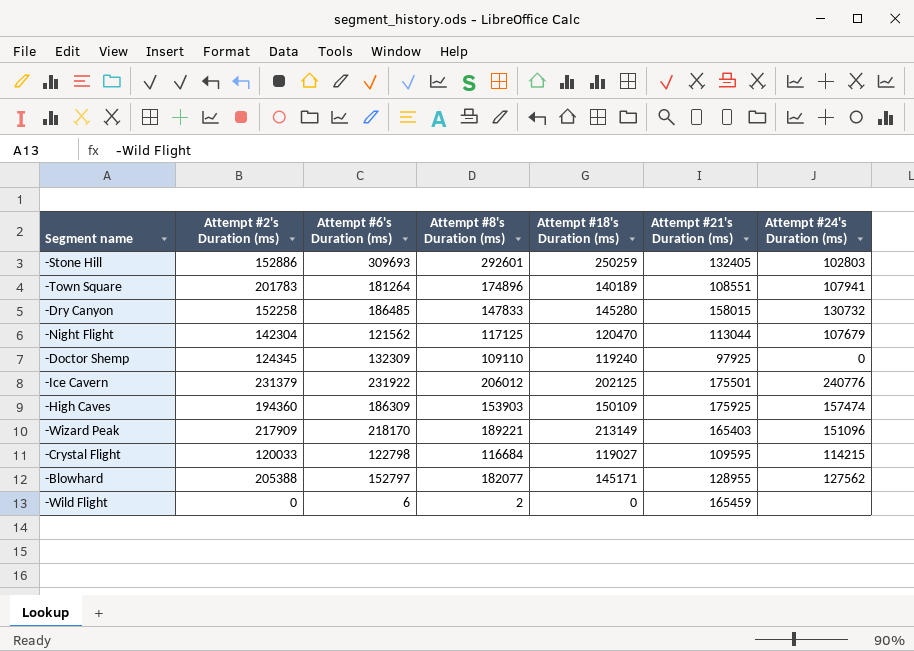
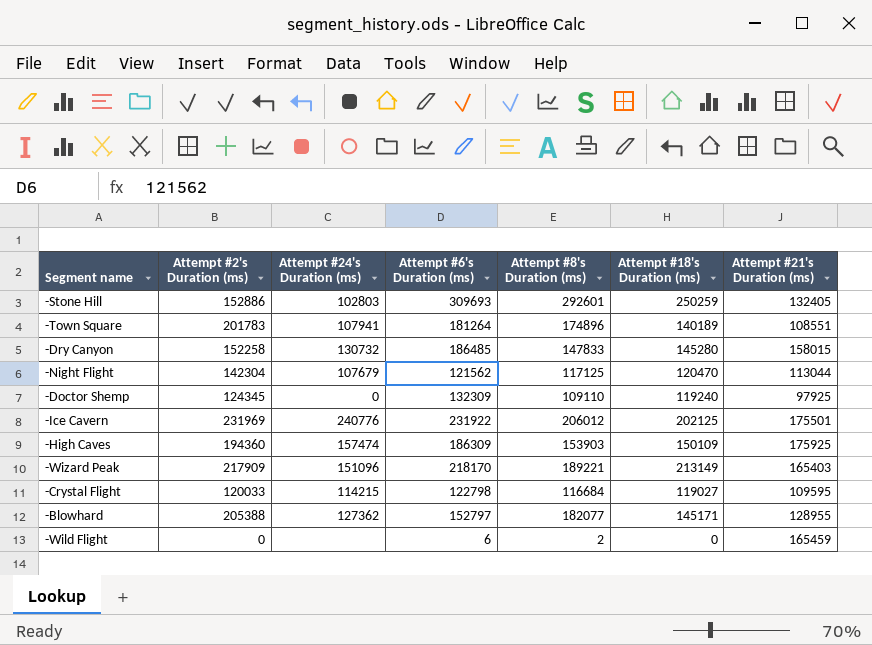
column Attempt #24's Duration (ms) | position: 7 -> 3
-Ice Cavern | Attempt #2's Duration (ms): 231379 -> 231969
-Blowhard | Attempt #24's Duration (ms): 127562 -> 127362

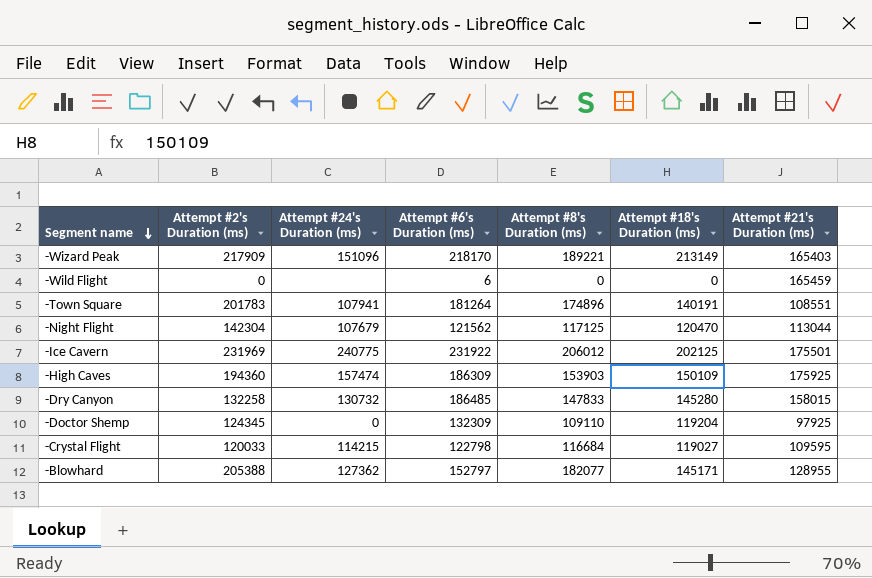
row order: none -> Segment name descending
row -Stone Hill: 152886 | 102803 | 309693 | 292601 | 250259 | 132405 -> none
-Wild Flight | Attempt #8's Duration (ms): 2 -> 0
-Town Square | Attempt #18's Duration (ms): 140189 -> 140191
-Ice Cavern | Attempt #24's Duration (ms): 240776 -> 240775
-Dry Canyon | Attempt #2's Duration (ms): 152258 -> 132258
-Doctor Shemp | Attempt #18's Duration (ms): 119240 -> 119204

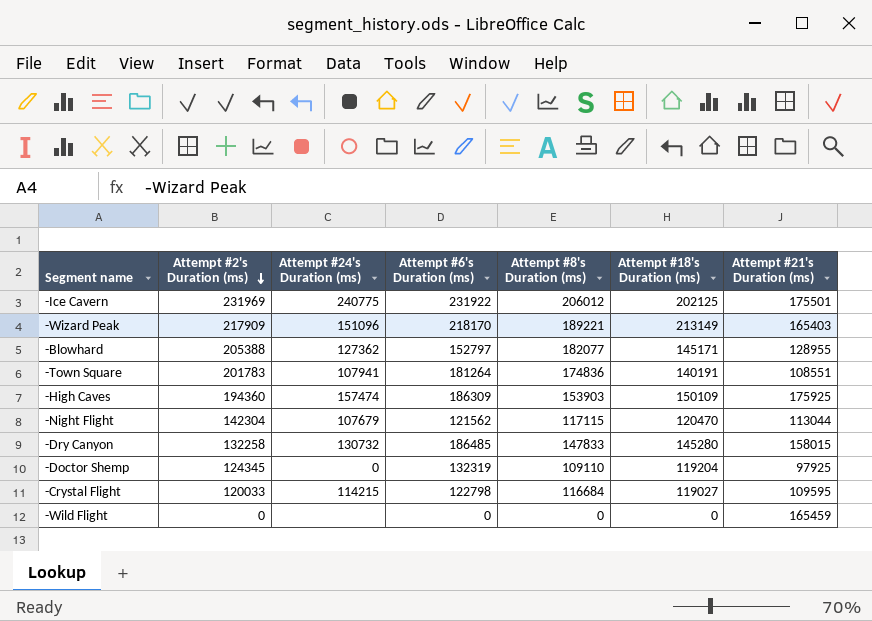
row order: Segment name descending -> Attempt #2's Duration (ms) descending
-Town Square | Attempt #8's Duration (ms): 174896 -> 174836
-Night Flight | Attempt #8's Duration (ms): 117125 -> 117115
-Doctor Shemp | Attempt #6's Duration (ms): 132309 -> 132319
-Wild Flight | Attempt #6's Duration (ms): 6 -> 0

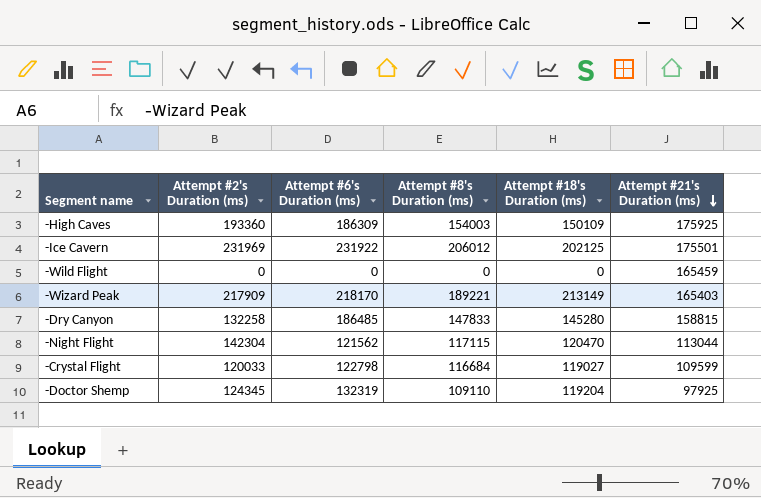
row order: Attempt #2's Duration (ms) descending -> Attempt #21's Duration (ms) descending
column Attempt #24's Duration (ms) | position: 3 -> none
row -Blowhard: 205388 | 127362 | 152797 | 182077 | 145171 | 128955 -> none
row -Town Square: 201783 | 107941 | 181264 | 174836 | 140191 | 108551 -> none
-High Caves | Attempt #2's Duration (ms): 194360 -> 193360
-High Caves | Attempt #8's Duration (ms): 153903 -> 154003
-Dry Canyon | Attempt #21's Duration (ms): 158015 -> 158815
-Crystal Flight | Attempt #21's Duration (ms): 109595 -> 109599

